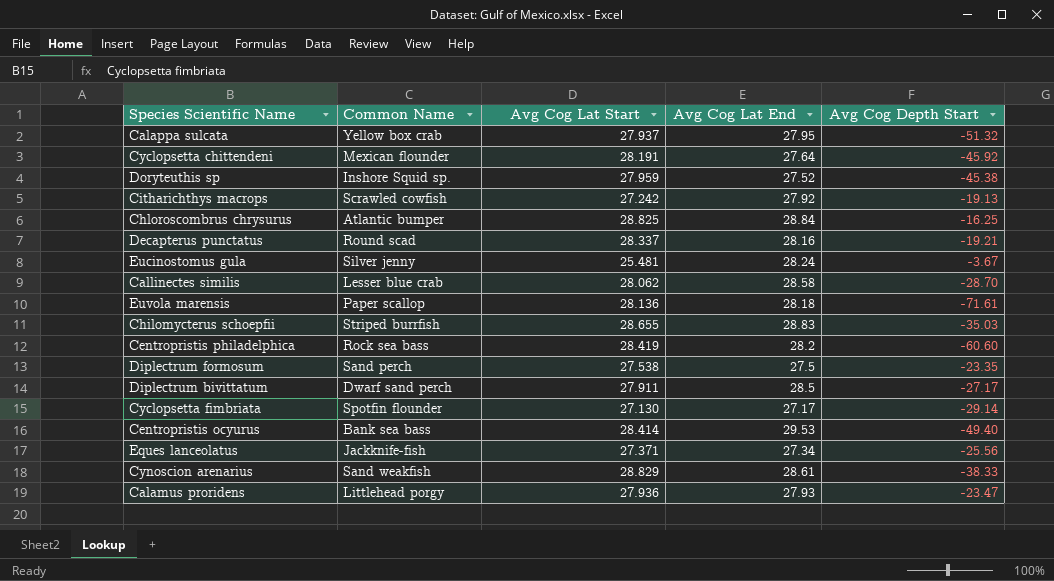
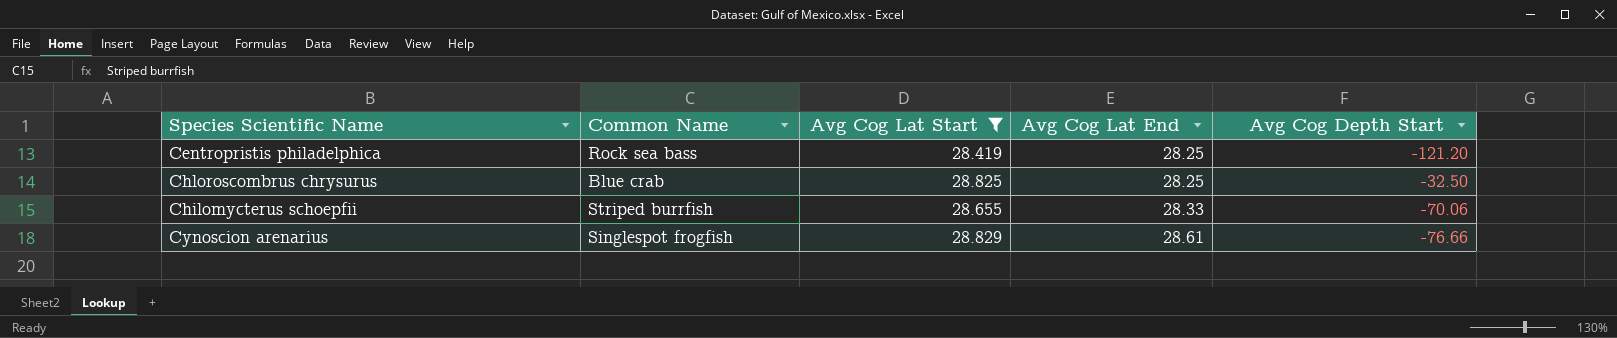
filter: none -> Avg Cog Lat Start >= 28.419
row order: none -> Avg Cog Lat End ascending
Centropristis philadelphica | Avg Cog Lat End: 28.2 -> 28.25
Centropristis philadelphica | Avg Cog Depth Start: -60.60 -> -121.20
Chloroscombrus chrysurus | Common Name: Atlantic bumper -> Blue crab
Chloroscombrus chrysurus | Avg Cog Lat End: 28.84 -> 28.25
Chloroscombrus chrysurus | Avg Cog Depth Start: -16.25 -> -32.50
Chilomycterus schoepfii | Avg Cog Lat End: 28.83 -> 28.33
Chilomycterus schoepfii | Avg Cog Depth Start: -35.03 -> -70.06
Cynoscion arenarius | Common Name: Sand weakfish -> Singlespot frogfish
Cynoscion arenarius | Avg Cog Depth Start: -38.33 -> -76.66

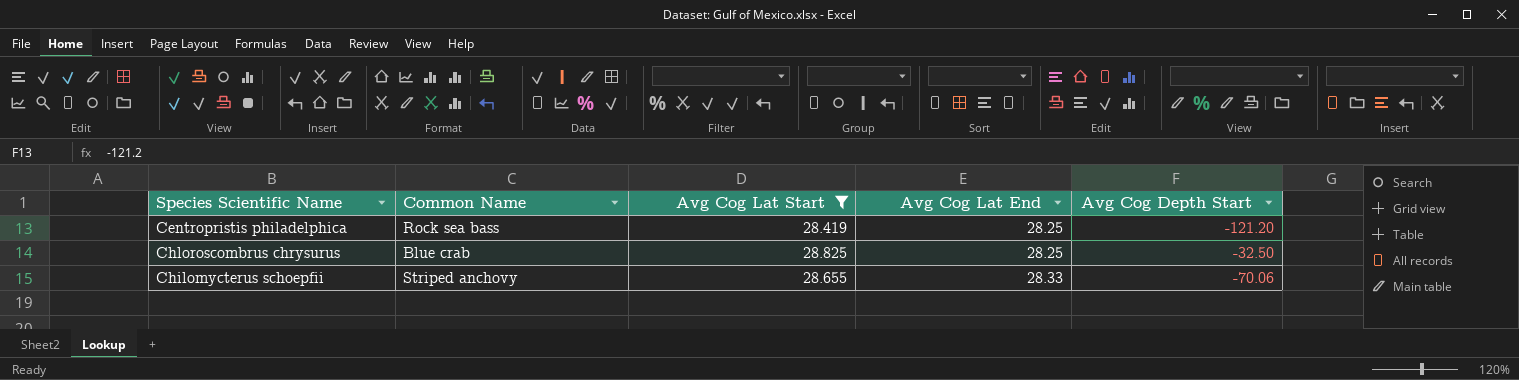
row Cynoscion arenarius: Singlespot frogfish | 28.829 | 28.61 | -76.66 -> none
Chilomycterus schoepfii | Common Name: Striped burrfish -> Striped anchovy

